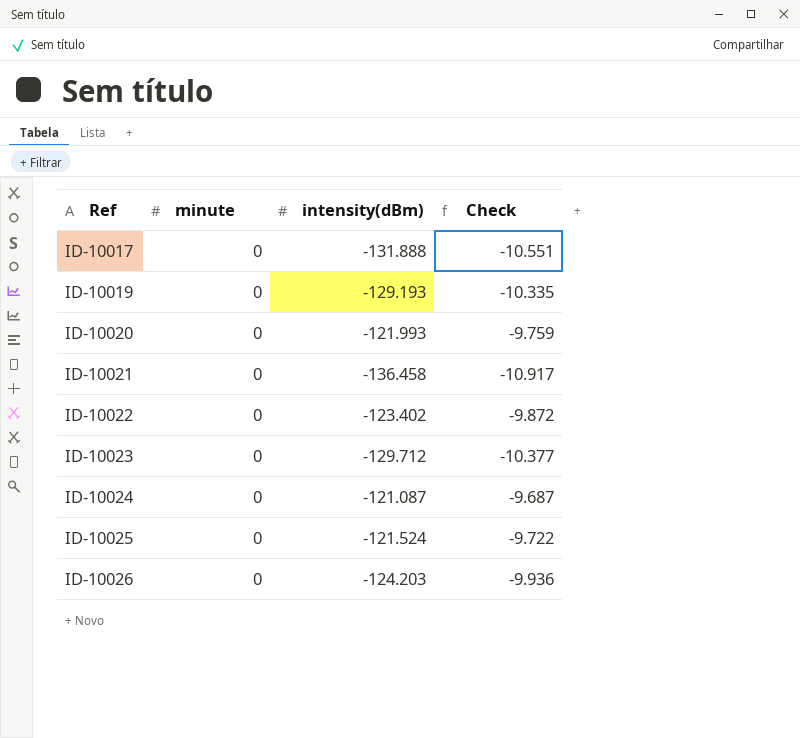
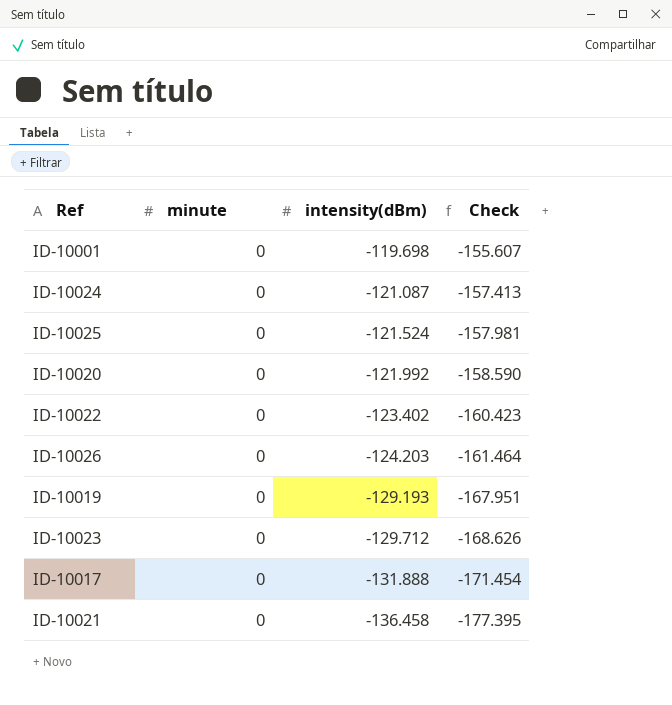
row order: Ref ascending -> intensity(dBm) descending
column Check | formula: [intensity(dBm)] * 0.08 -> [intensity(dBm)] * 1.3
row ID-10001: none -> 0 | -119.698 | -155.607
ID-10020 | intensity(dBm): -121.993 -> -121.992

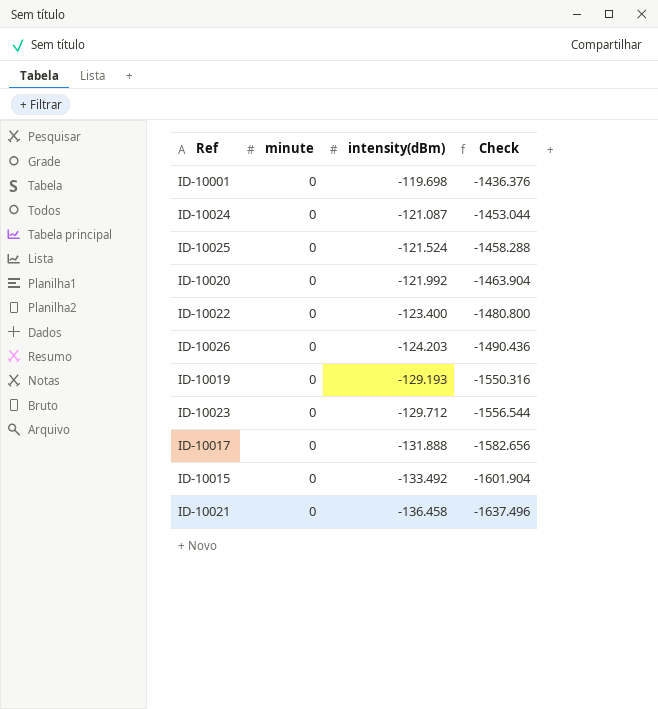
column Check | formula: [intensity(dBm)] * 1.3 -> [intensity(dBm)] * 12
ID-10022 | intensity(dBm): -123.402 -> -123.400
row ID-10015: none -> 0 | -133.492 | -1601.904

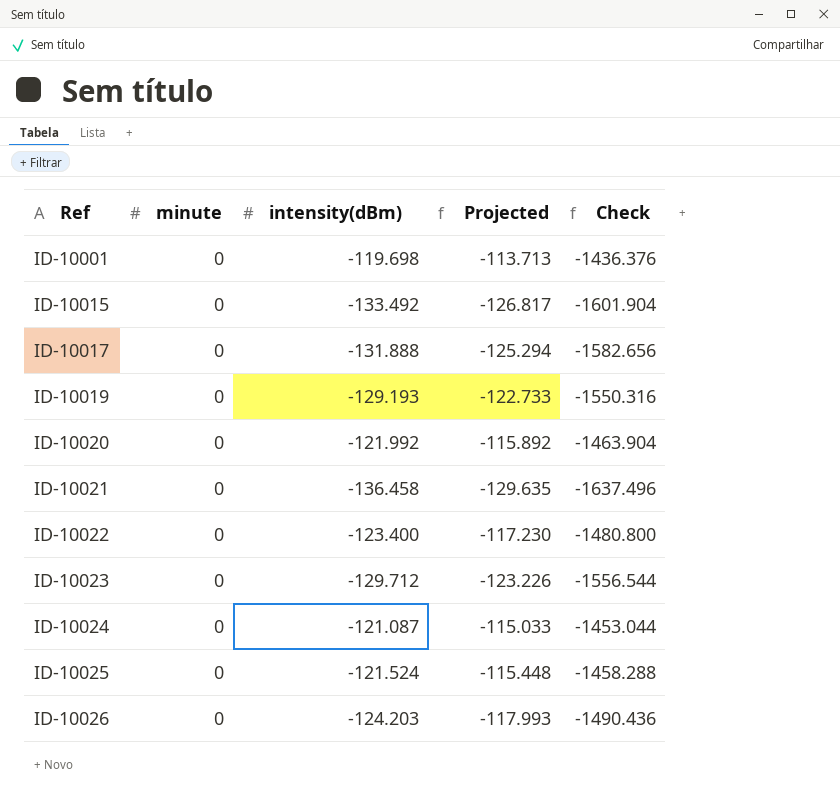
row order: intensity(dBm) descending -> Ref ascending
column Projected | formula: none -> [intensity(dBm)] * 0.95

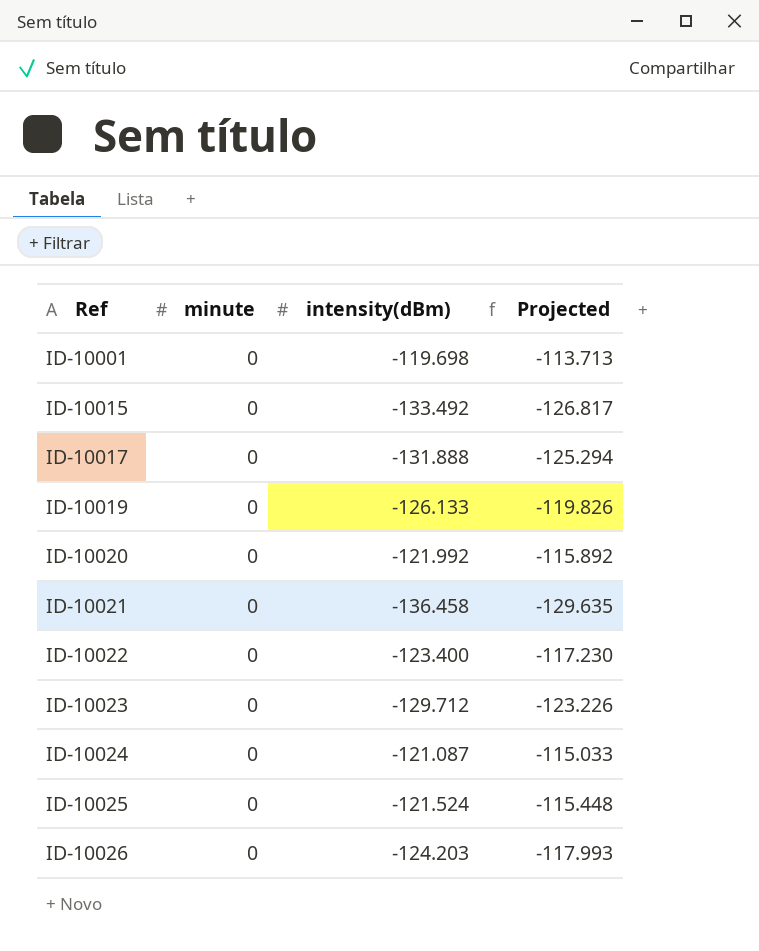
column Check | formula: [intensity(dBm)] * 12 -> none
ID-10019 | intensity(dBm): -129.193 -> -126.133
ID-10019 | Projected: -122.733 -> -119.826

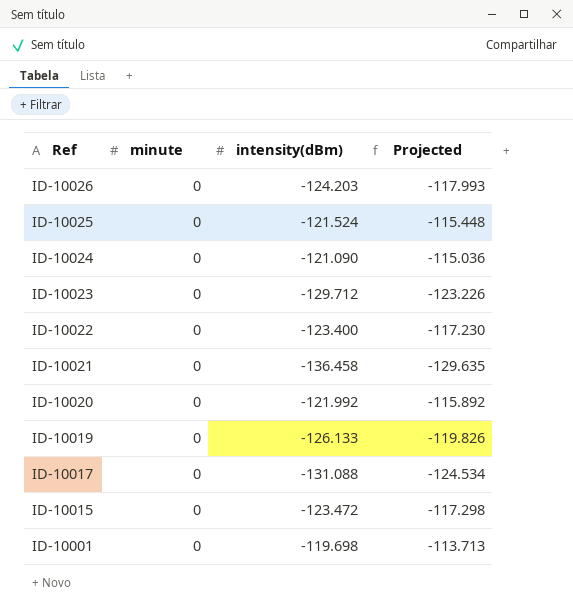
row order: Ref ascending -> Ref descending
ID-10024 | intensity(dBm): -121.087 -> -121.090
ID-10024 | Projected: -115.033 -> -115.036
ID-10017 | intensity(dBm): -131.888 -> -131.088
ID-10017 | Projected: -125.294 -> -124.534
ID-10015 | intensity(dBm): -133.492 -> -123.472
ID-10015 | Projected: -126.817 -> -117.298

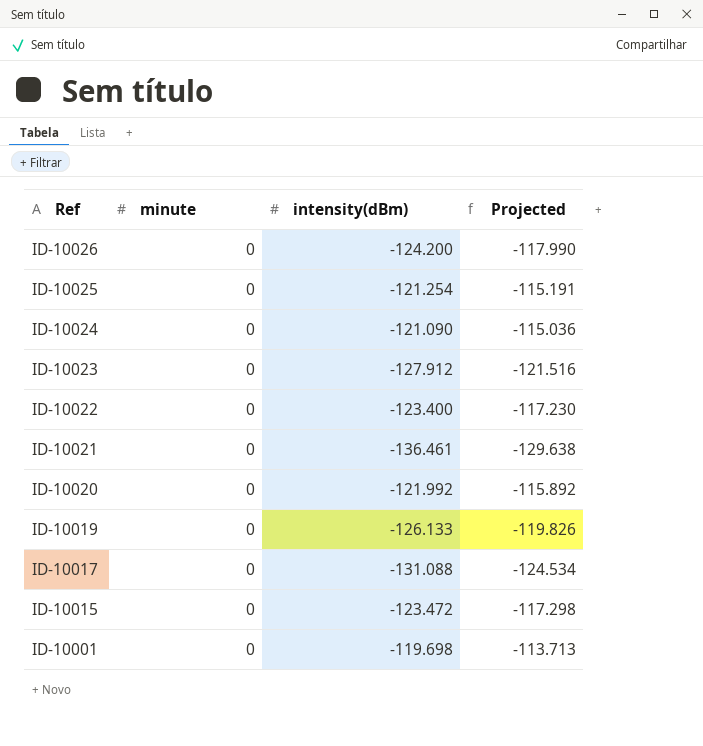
ID-10026 | intensity(dBm): -124.203 -> -124.200
ID-10026 | Projected: -117.993 -> -117.990
ID-10025 | intensity(dBm): -121.524 -> -121.254
ID-10025 | Projected: -115.448 -> -115.191
ID-10023 | intensity(dBm): -129.712 -> -127.912
ID-10023 | Projected: -123.226 -> -121.516
ID-10021 | intensity(dBm): -136.458 -> -136.461
ID-10021 | Projected: -129.635 -> -129.638

